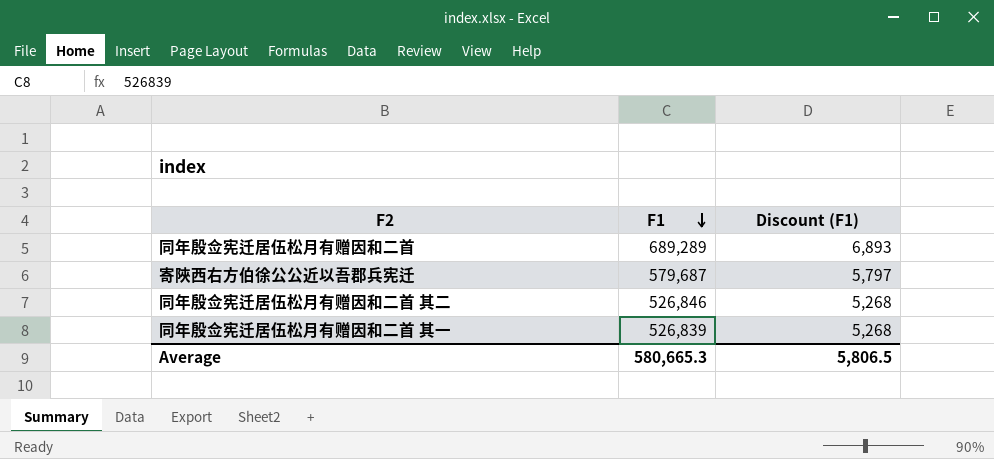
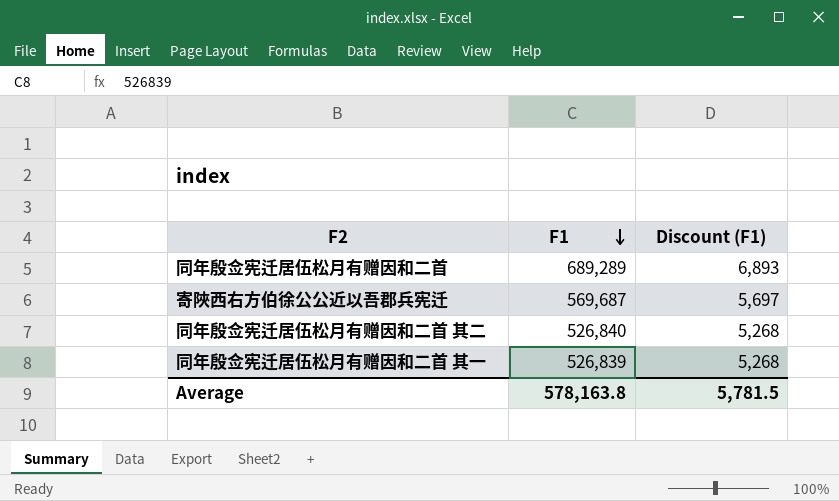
寄陜西右方伯徐公公近以吾郡兵宪迁 | F1: 579,687 -> 569,687
寄陜西右方伯徐公公近以吾郡兵宪迁 | Discount (F1): 5,797 -> 5,697
同年殷佥宪迁居伍松月有赠因和二首 其二 | F1: 526,846 -> 526,840
Average | F1: 580,665.3 -> 578,163.8
Average | Discount (F1): 5,806.5 -> 5,781.5

